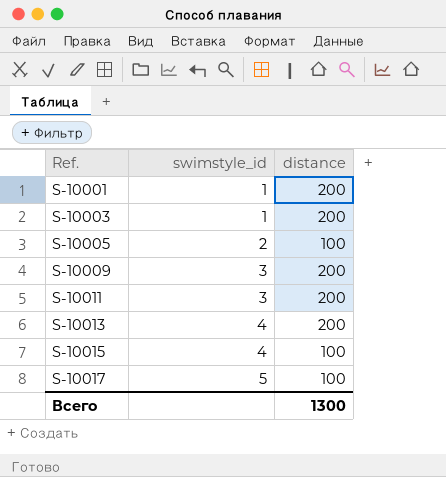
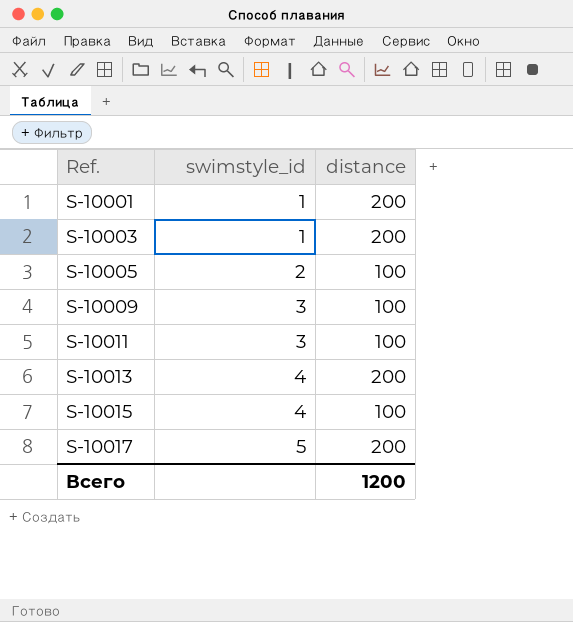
S-10009 | distance: 200 -> 100
S-10011 | distance: 200 -> 100
S-10017 | distance: 100 -> 200
Всего | distance: 1300 -> 1200

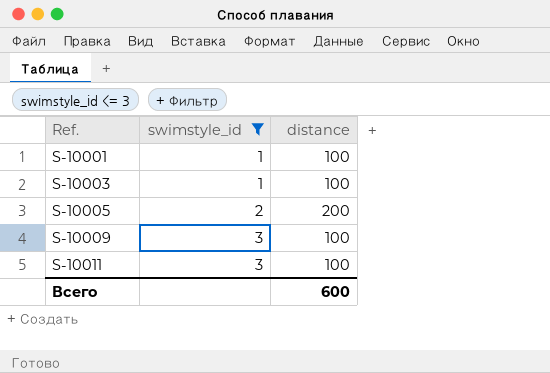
filter: none -> swimstyle_id <= 3
S-10001 | distance: 200 -> 100
S-10003 | distance: 200 -> 100
S-10005 | distance: 100 -> 200
Всего | distance: 1200 -> 600

